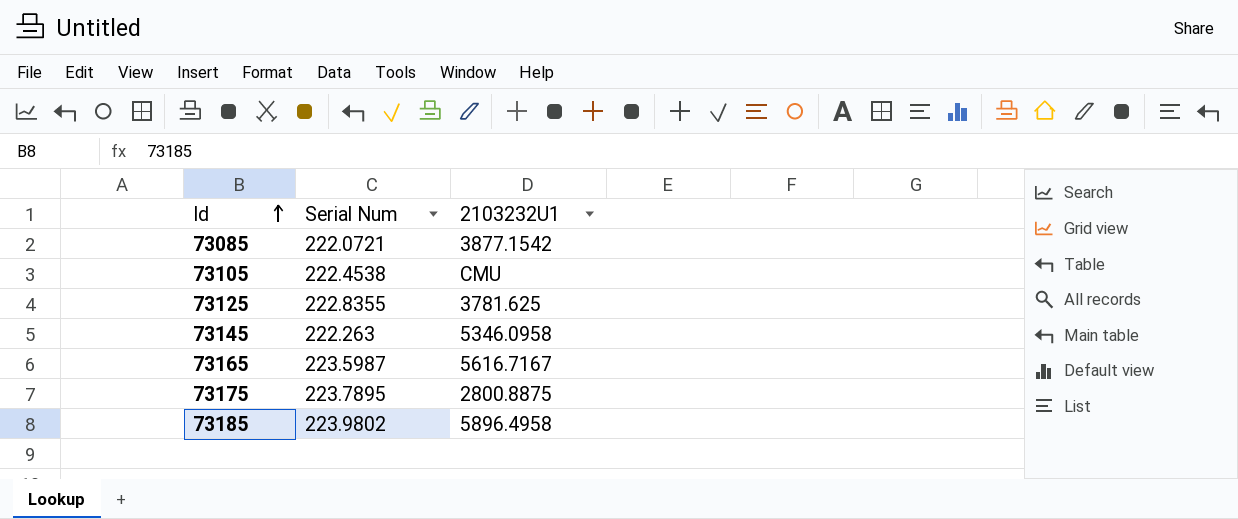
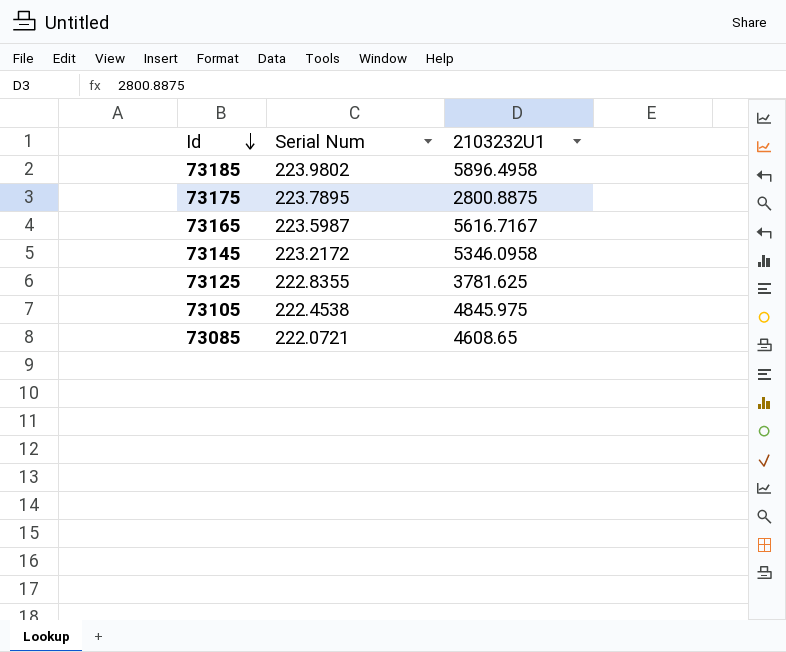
row order: Id ascending -> Id descending
73145 | Serial Num: 222.263 -> 223.2172
73105 | 2103232U1: CMU -> 4845.975
73085 | 2103232U1: 3877.1542 -> 4608.65

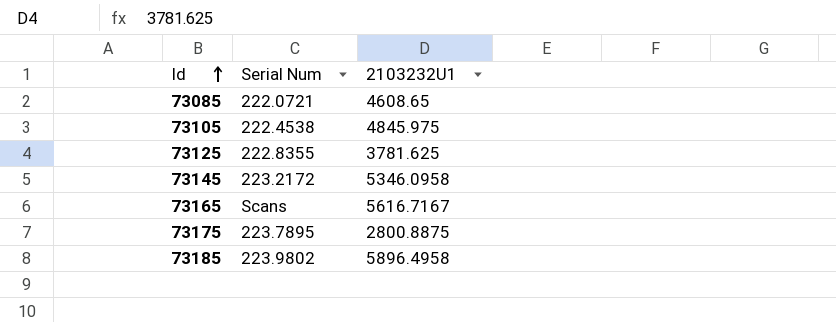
row order: Id descending -> Id ascending
73165 | Serial Num: 223.5987 -> Scans

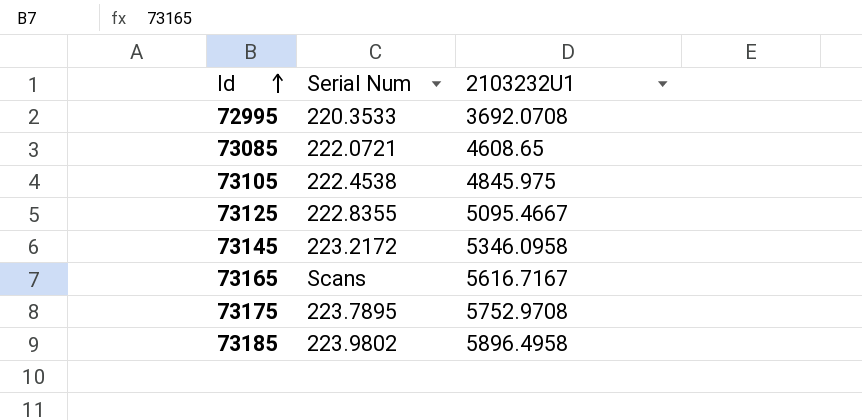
row 72995: none -> 220.3533 | 3692.0708
73125 | 2103232U1: 3781.625 -> 5095.4667
73175 | 2103232U1: 2800.8875 -> 5752.9708

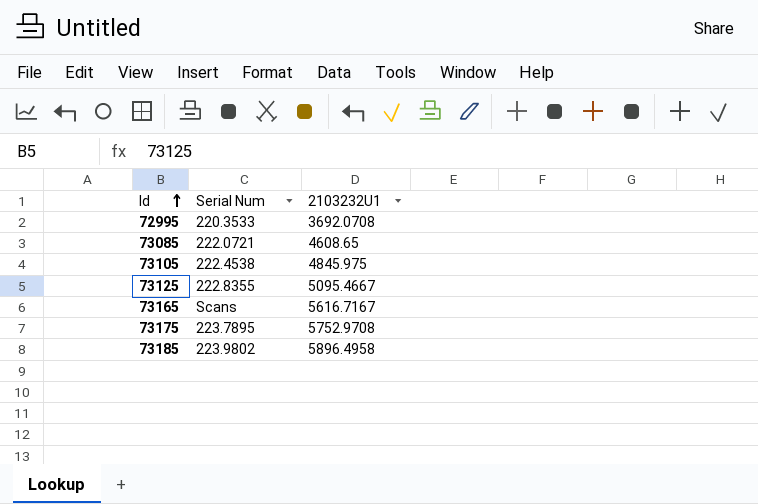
row 73145: 223.2172 | 5346.0958 -> none

